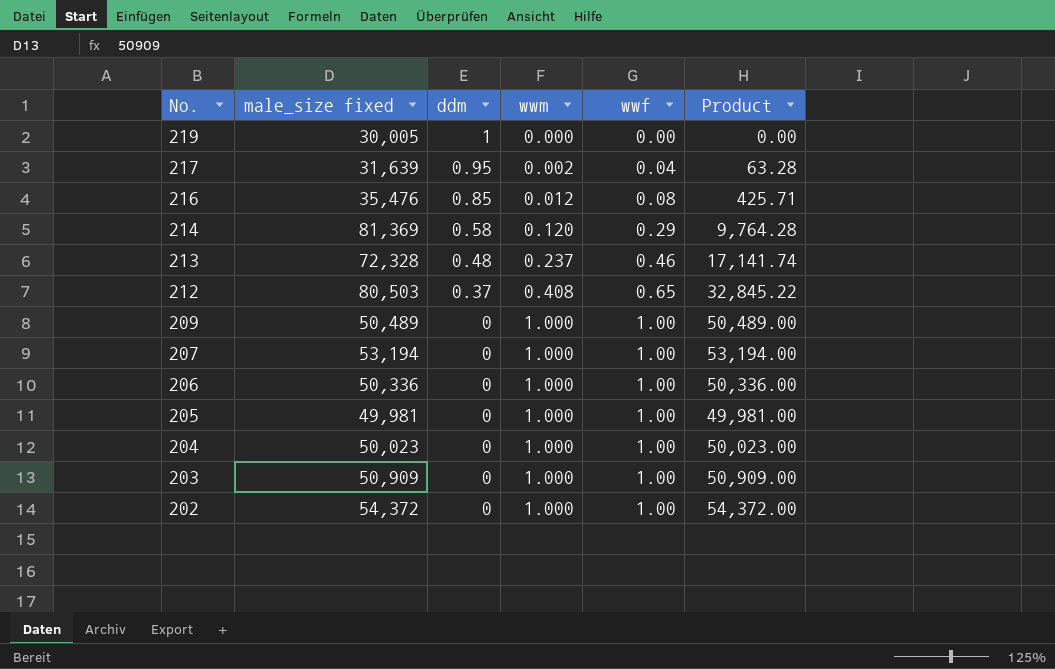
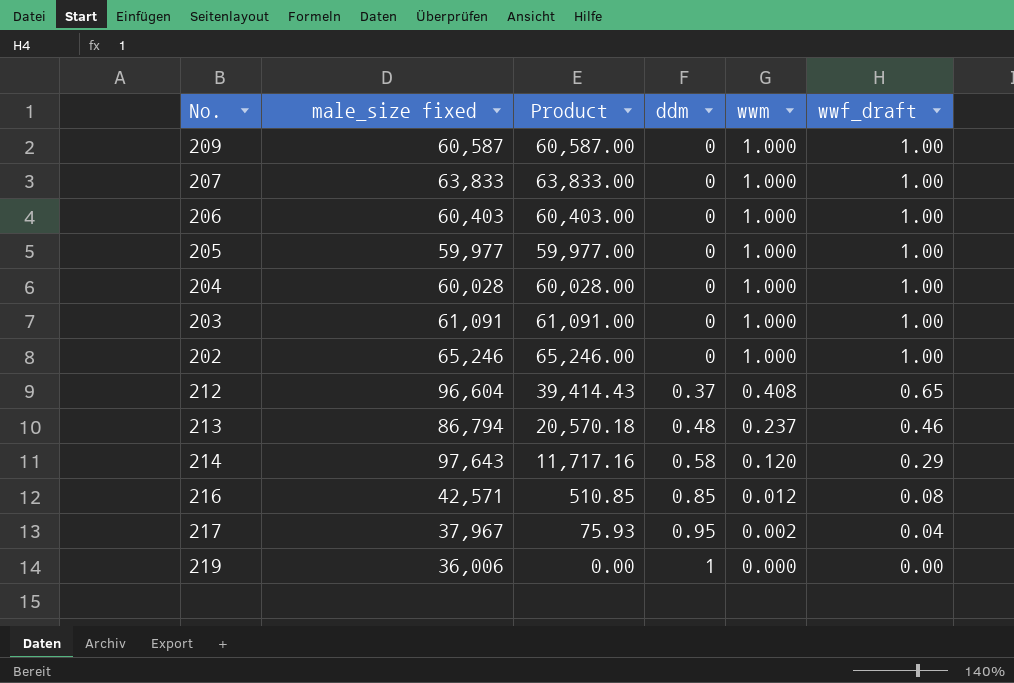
row order: No. descending -> ddm ascending
column Product | position: 6 -> 3
column name: wwf -> wwf_draft
209 | male_size fixed: 50,489 -> 60,587
209 | Product: 50,489.00 -> 60,587.00
207 | male_size fixed: 53,194 -> 63,833
207 | Product: 53,194.00 -> 63,833.00
206 | male_size fixed: 50,336 -> 60,403
206 | Product: 50,336.00 -> 60,403.00
205 | male_size fixed: 49,981 -> 59,977
205 | Product: 49,981.00 -> 59,977.00
204 | male_size fixed: 50,023 -> 60,028
204 | Product: 50,023.00 -> 60,028.00
203 | male_size fixed: 50,909 -> 61,091
203 | Product: 50,909.00 -> 61,091.00
202 | male_size fixed: 54,372 -> 65,246
202 | Product: 54,372.00 -> 65,246.00
212 | male_size fixed: 80,503 -> 96,604
212 | Product: 32,845.22 -> 39,414.43
213 | male_size fixed: 72,328 -> 86,794
213 | Product: 17,141.74 -> 20,570.18
214 | male_size fixed: 81,369 -> 97,643
214 | Product: 9,764.28 -> 11,717.16
216 | male_size fixed: 35,476 -> 42,571
216 | Product: 425.71 -> 510.85
217 | male_size fixed: 31,639 -> 37,967
217 | Product: 63.28 -> 75.93
219 | male_size fixed: 30,005 -> 36,006

